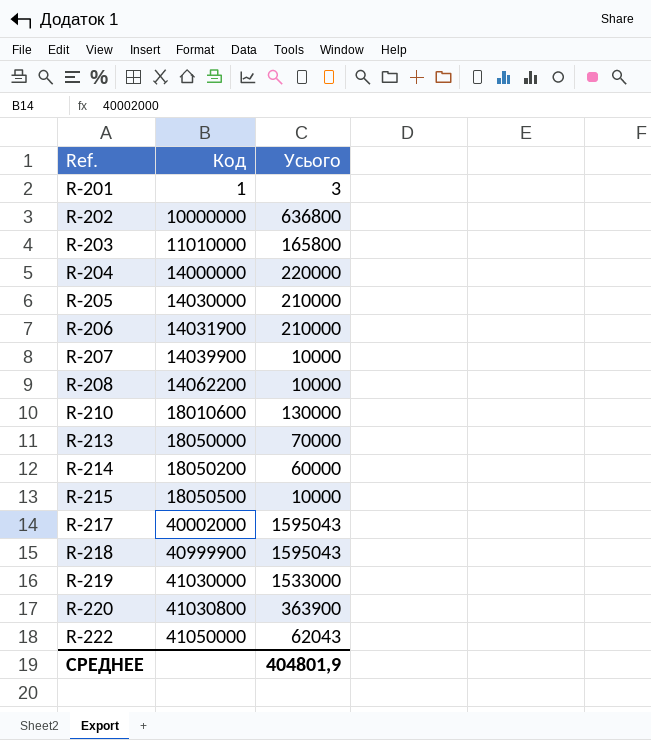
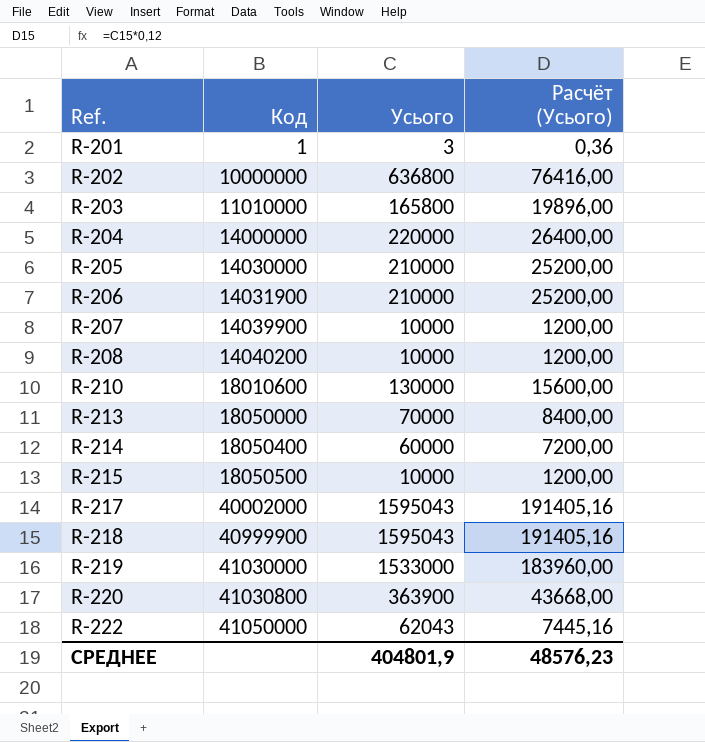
column Расчёт (Усього) | formula: none -> [Усього] * 0,12
R-208 | Код: 14062200 -> 14040200
R-214 | Код: 18050200 -> 18050400

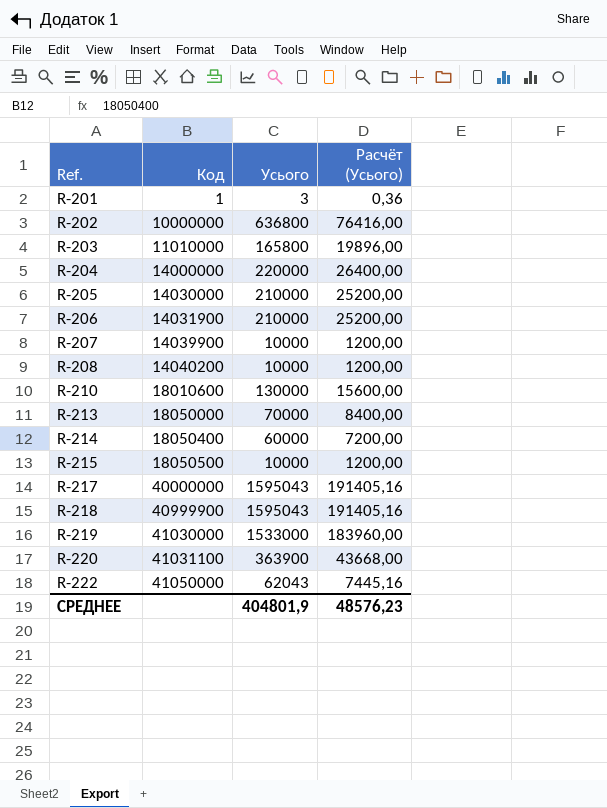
R-217 | Код: 40002000 -> 40000000
R-220 | Код: 41030800 -> 41031100

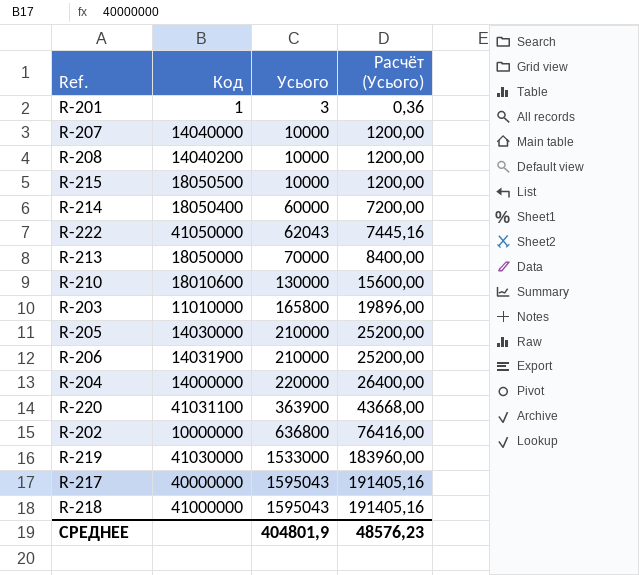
row order: Ref. ascending -> Усього ascending
R-207 | Код: 14039900 -> 14040000
R-218 | Код: 40999900 -> 41000000

